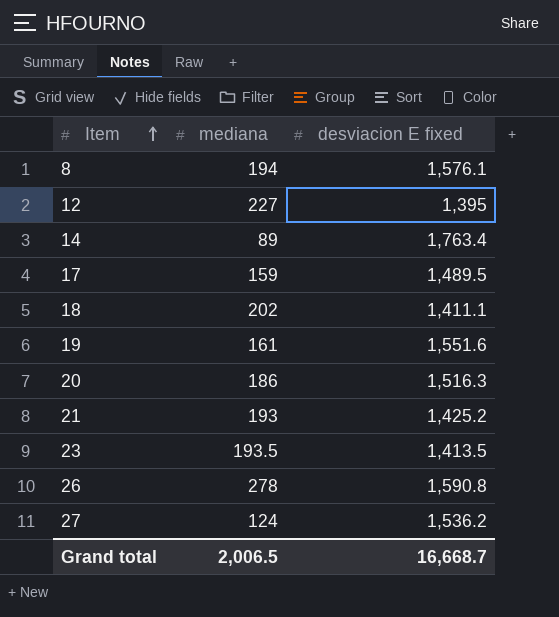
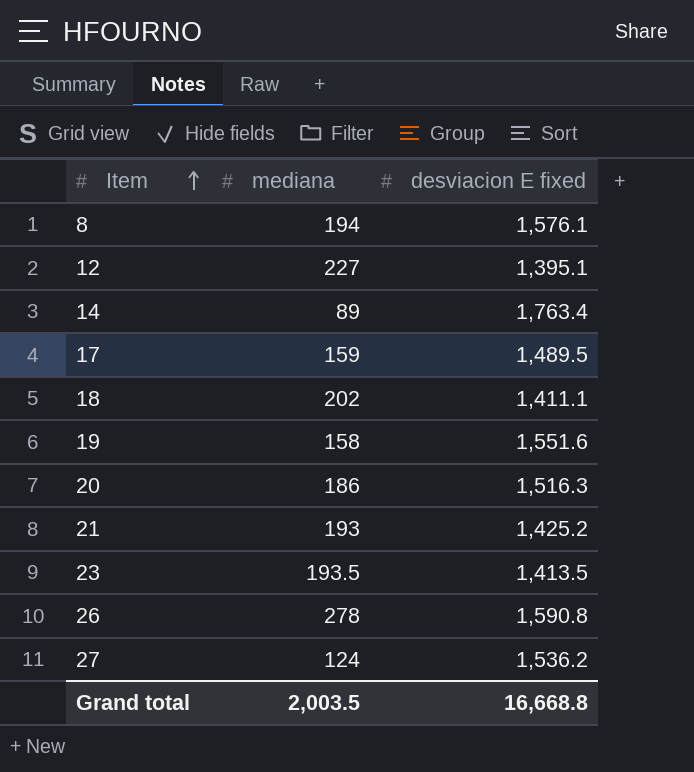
12 | desviacion E fixed: 1,395 -> 1,395.1
19 | mediana: 161 -> 158
Grand total | mediana: 2,006.5 -> 2,003.5
Grand total | desviacion E fixed: 16,668.7 -> 16,668.8

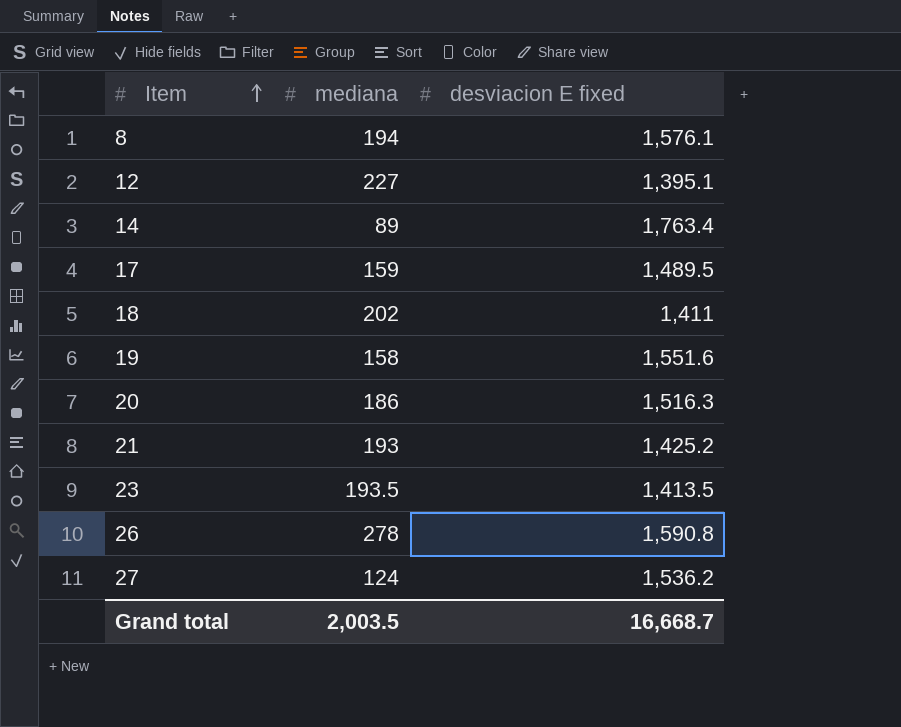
18 | desviacion E fixed: 1,411.1 -> 1,411
Grand total | desviacion E fixed: 16,668.8 -> 16,668.7

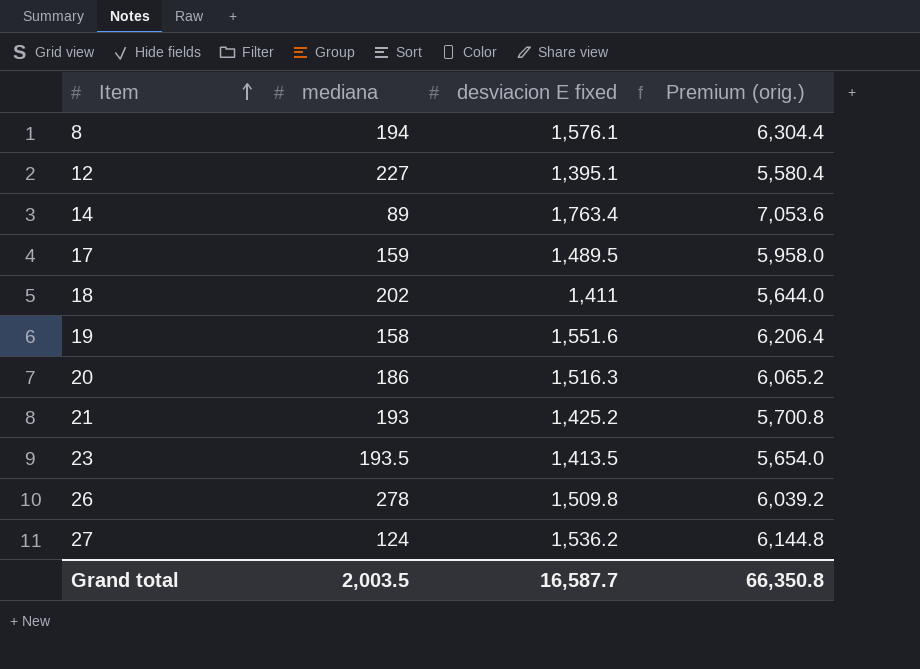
column Premium (orig.) | formula: none -> [desviacion E fixed] * 4
26 | desviacion E fixed: 1,590.8 -> 1,509.8
Grand total | desviacion E fixed: 16,668.7 -> 16,587.7

